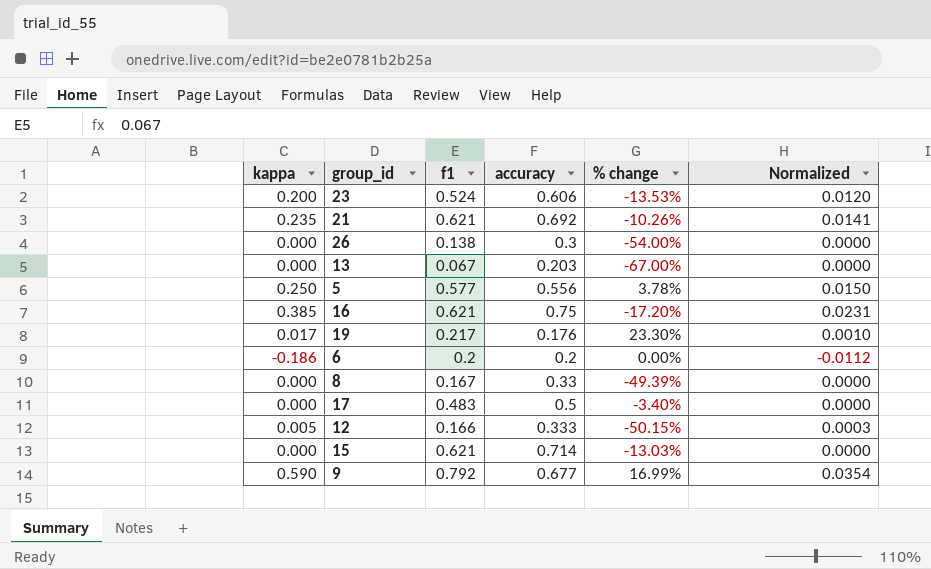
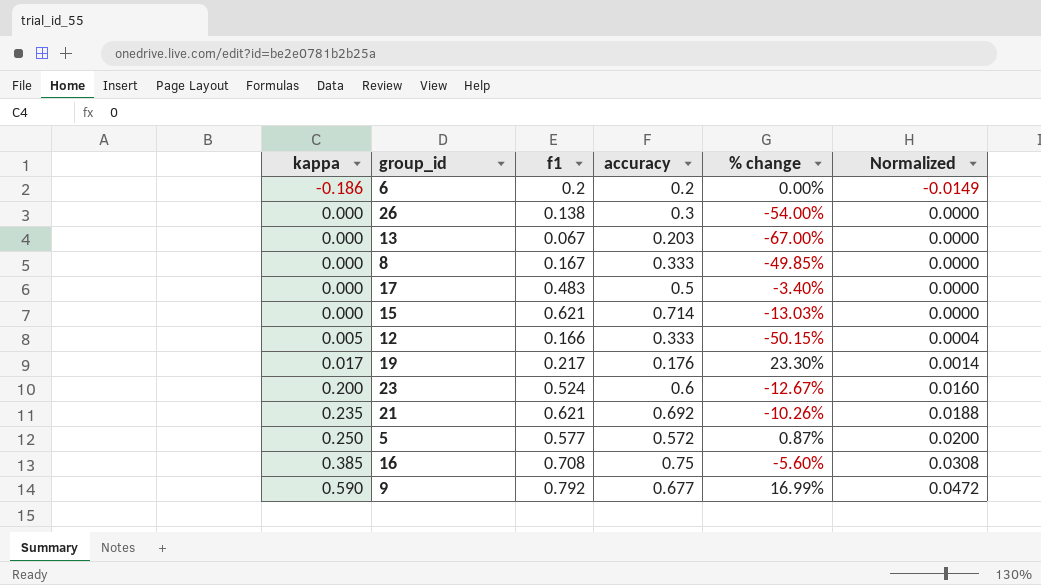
row order: none -> kappa ascending
column Normalized | formula: [kappa] * 0.06 -> [kappa] * 0.08
8 | accuracy: 0.33 -> 0.333
8 | % change: -49.39% -> -49.85%
23 | accuracy: 0.606 -> 0.6
23 | % change: -13.53% -> -12.67%
5 | accuracy: 0.556 -> 0.572
5 | % change: 3.78% -> 0.87%
16 | f1: 0.621 -> 0.708
16 | % change: -17.20% -> -5.60%

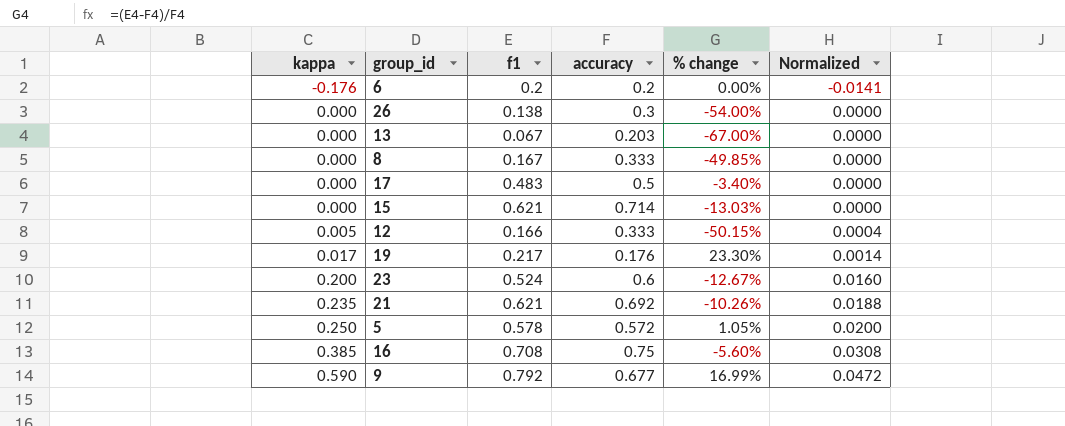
6 | kappa: -0.186 -> -0.176
6 | Normalized: -0.0149 -> -0.0141
5 | f1: 0.577 -> 0.578
5 | % change: 0.87% -> 1.05%

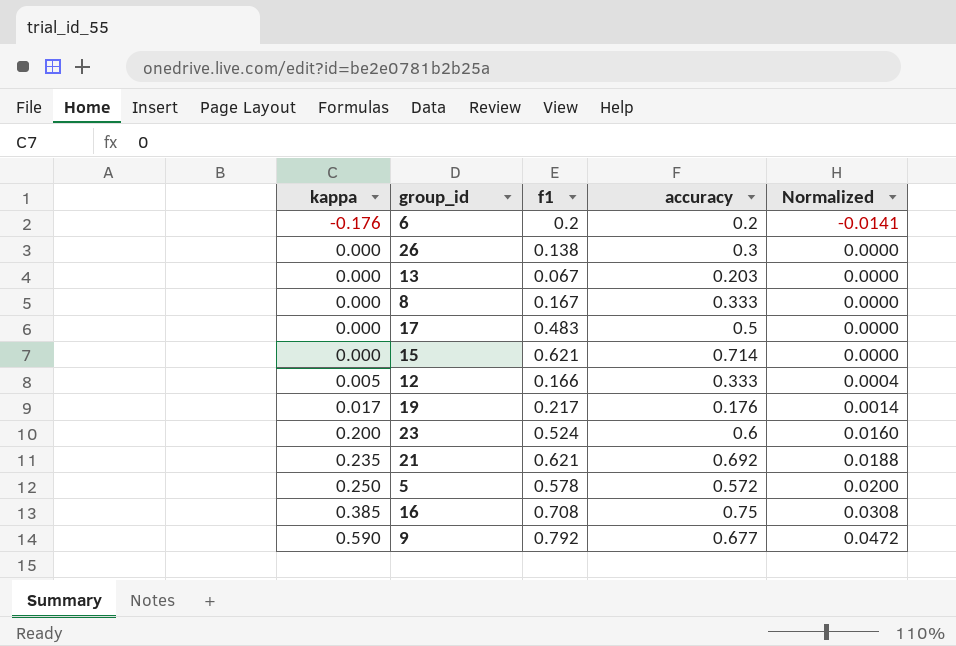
column % change | formula: ([f1] - [accuracy]) / [accuracy] -> none

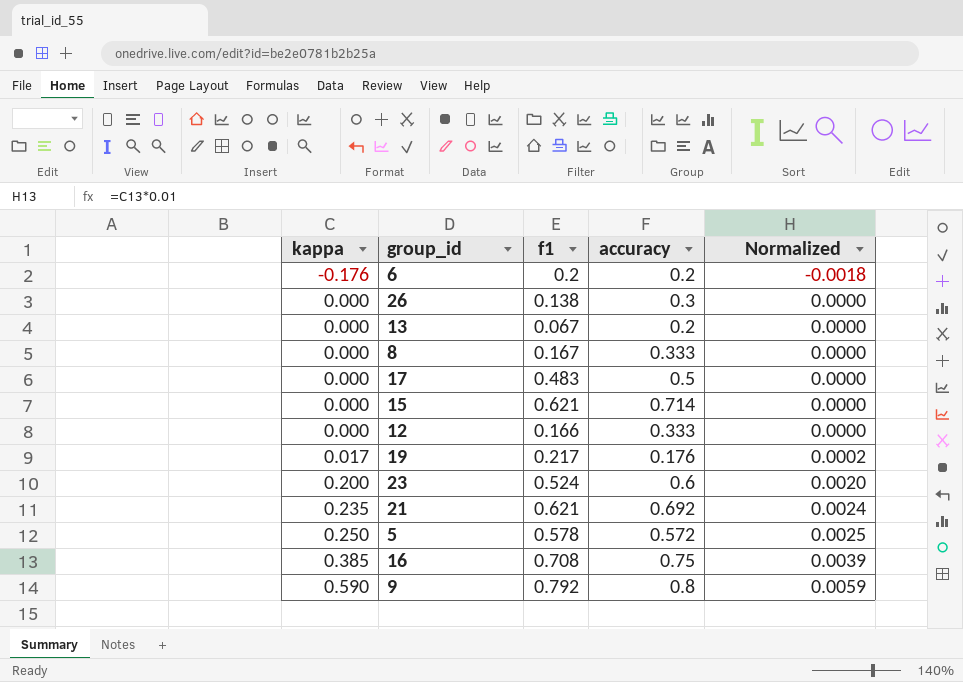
column Normalized | formula: [kappa] * 0.08 -> [kappa] * 0.01
13 | accuracy: 0.203 -> 0.2
12 | kappa: 0.005 -> 0.000
9 | accuracy: 0.677 -> 0.8

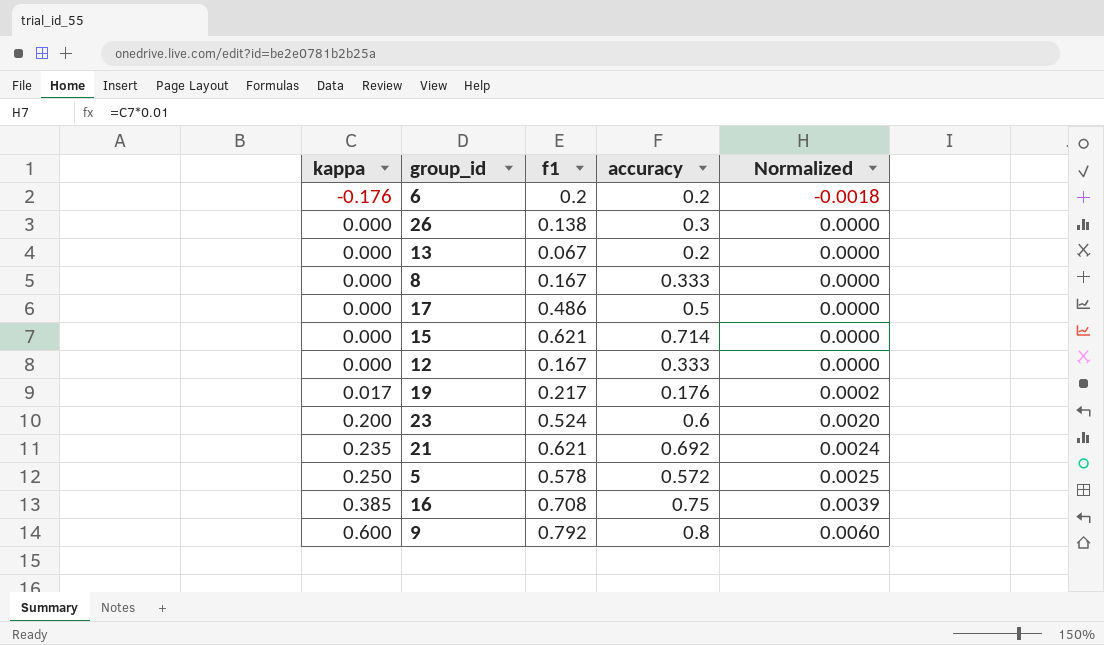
17 | f1: 0.483 -> 0.486
12 | f1: 0.166 -> 0.167
9 | kappa: 0.590 -> 0.600
9 | Normalized: 0.0059 -> 0.0060

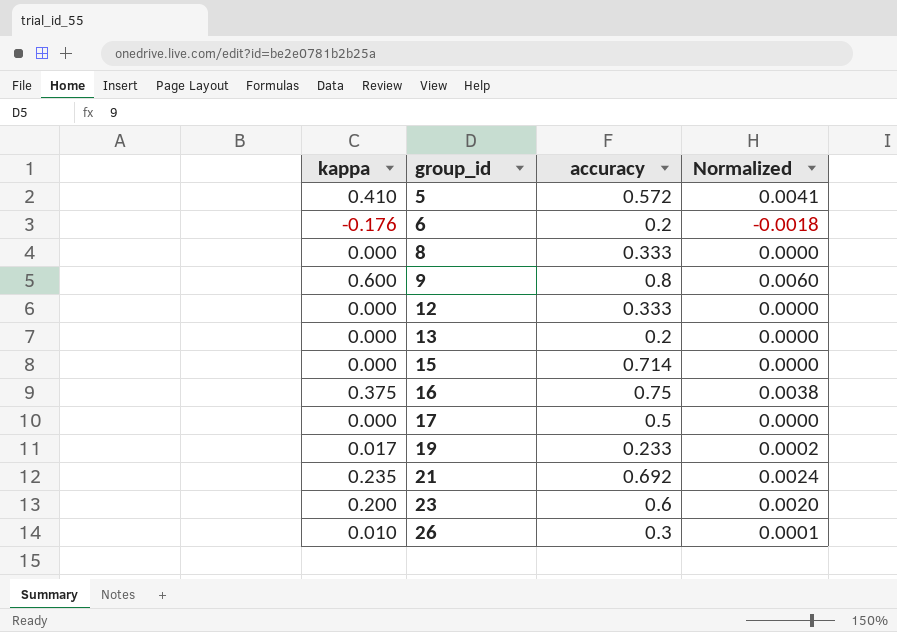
row order: kappa ascending -> group_id ascending
column f1 | position: 3 -> none
5 | kappa: 0.250 -> 0.410
5 | Normalized: 0.0025 -> 0.0041
16 | kappa: 0.385 -> 0.375
16 | Normalized: 0.0039 -> 0.0038
19 | accuracy: 0.176 -> 0.233
26 | kappa: 0.000 -> 0.010
26 | Normalized: 0.0000 -> 0.0001

